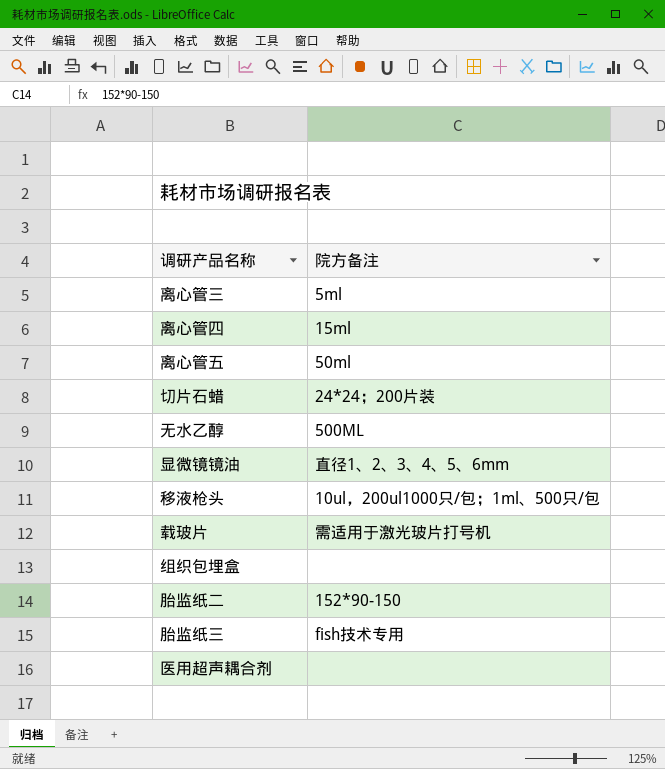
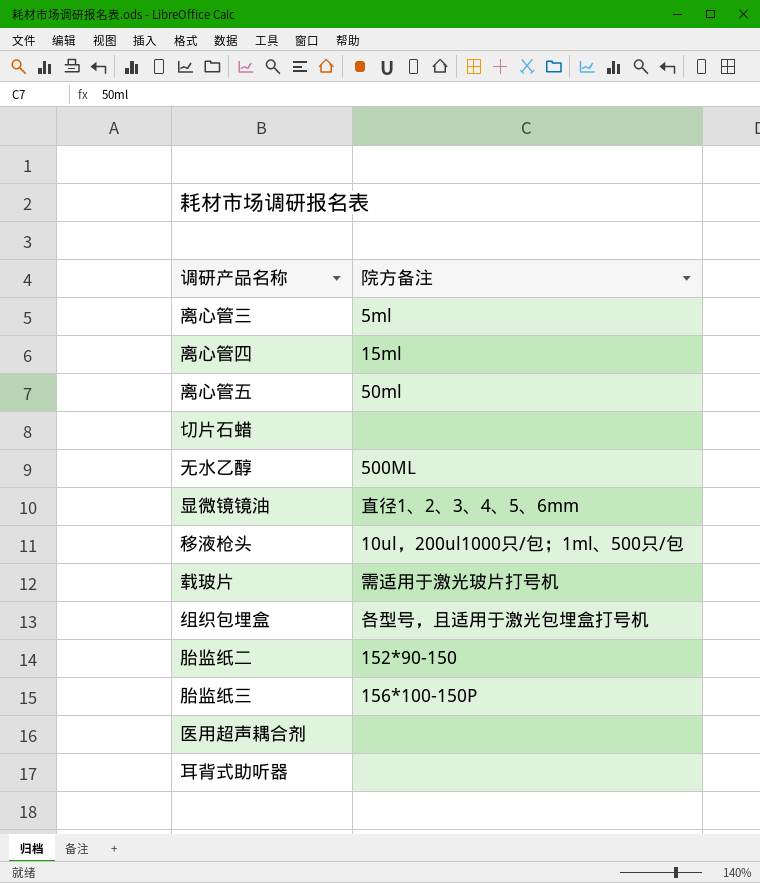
切片石蜡 | 院方备注: 24*24；200片装 -> none
组织包埋盒 | 院方备注: none -> 各型号，且适用于激光包埋盒打号机
胎监纸三 | 院方备注: fish技术专用 -> 156*100-150P
row 耳背式助听器: none -> none

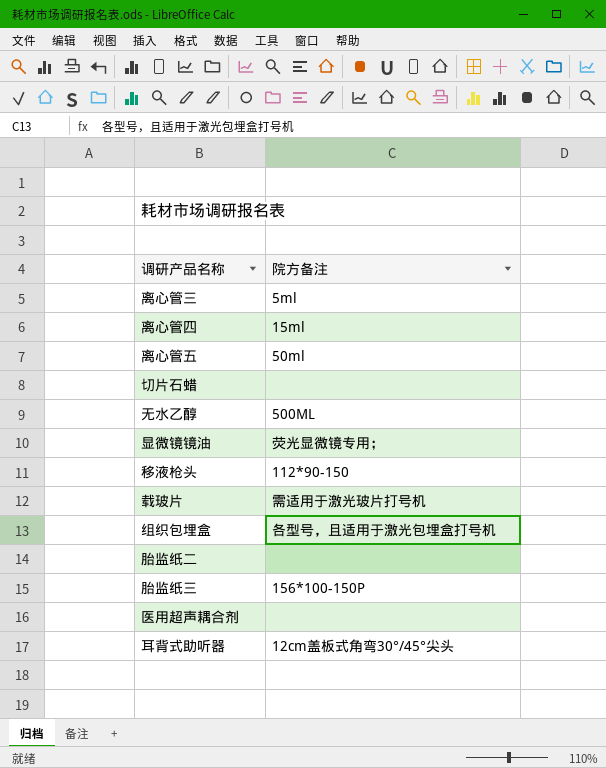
显微镜镜油 | 院方备注: 直径1、2、3、4、5、6mm -> 荧光显微镜专用；
移液枪头 | 院方备注: 10ul，200ul1000只/包；1ml、500只/包 -> 112*90-150
胎监纸二 | 院方备注: 152*90-150 -> none
耳背式助听器 | 院方备注: none -> 12cm盖板式角弯30°/45°尖头

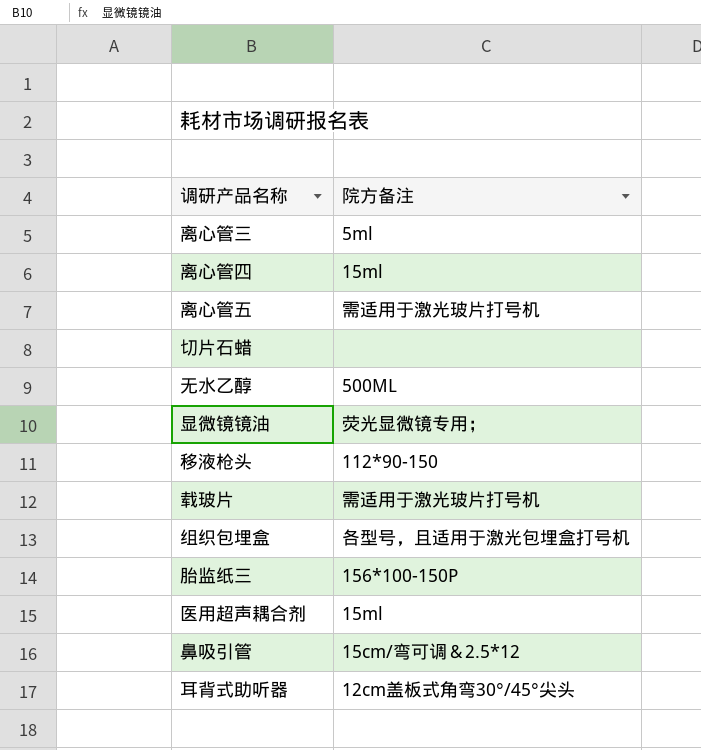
row 胎监纸二: none -> none
离心管五 | 院方备注: 50ml -> 需适用于激光玻片打号机
医用超声耦合剂 | 院方备注: none -> 15ml
row 鼻吸引管: none -> 15cm/弯可调＆2.5*12

